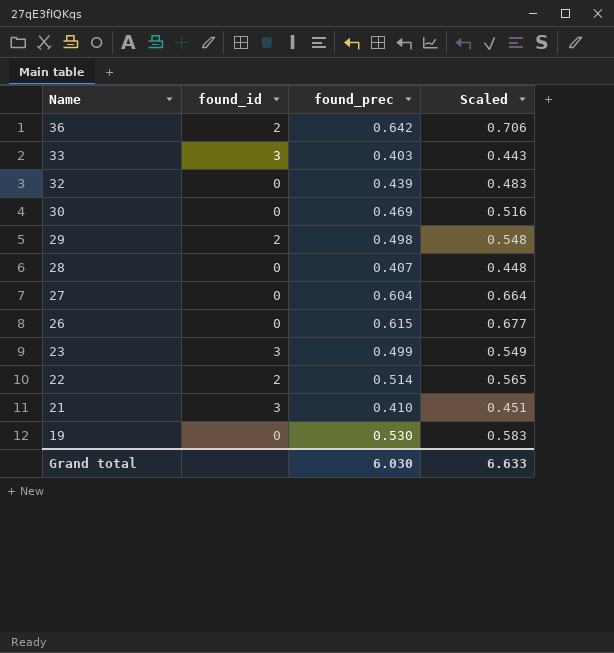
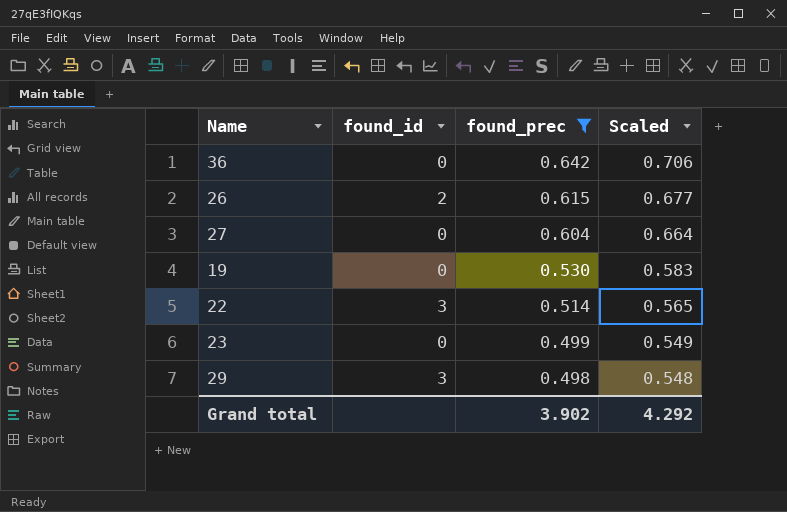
filter: none -> found_prec >= 0.498
row order: Name descending -> found_prec descending
36 | found_id: 2 -> 0
26 | found_id: 0 -> 2
22 | found_id: 2 -> 3
23 | found_id: 3 -> 0
29 | found_id: 2 -> 3
Grand total | found_prec: 6.030 -> 3.902
Grand total | Scaled: 6.633 -> 4.292

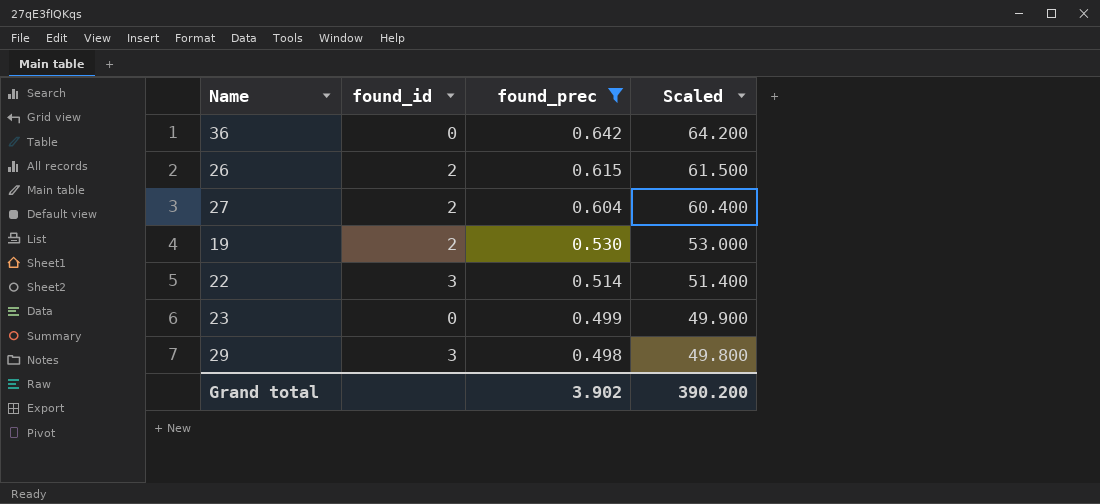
column Scaled | formula: [found_prec] * 1.1 -> [found_prec] * 100
27 | found_id: 0 -> 2
19 | found_id: 0 -> 2
Grand total | Scaled: 4.292 -> 390.200

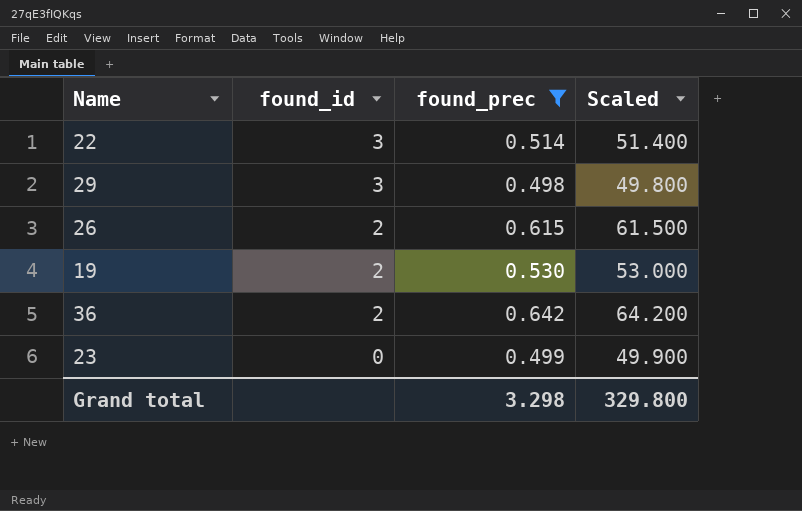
row order: found_prec descending -> found_id descending
row 27: 2 | 0.604 | 60.400 -> none
36 | found_id: 0 -> 2
Grand total | found_prec: 3.902 -> 3.298
Grand total | Scaled: 390.200 -> 329.800

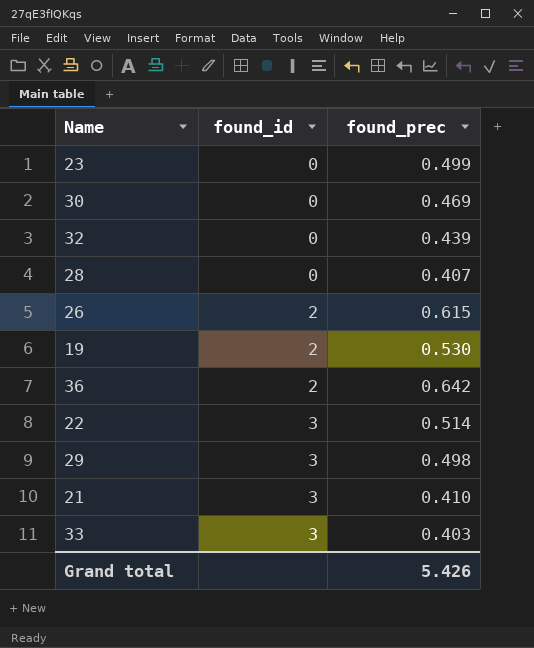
filter: found_prec >= 0.498 -> none
row order: found_id descending -> found_id ascending
column Scaled | formula: [found_prec] * 100 -> none
Grand total | found_prec: 3.298 -> 5.426

